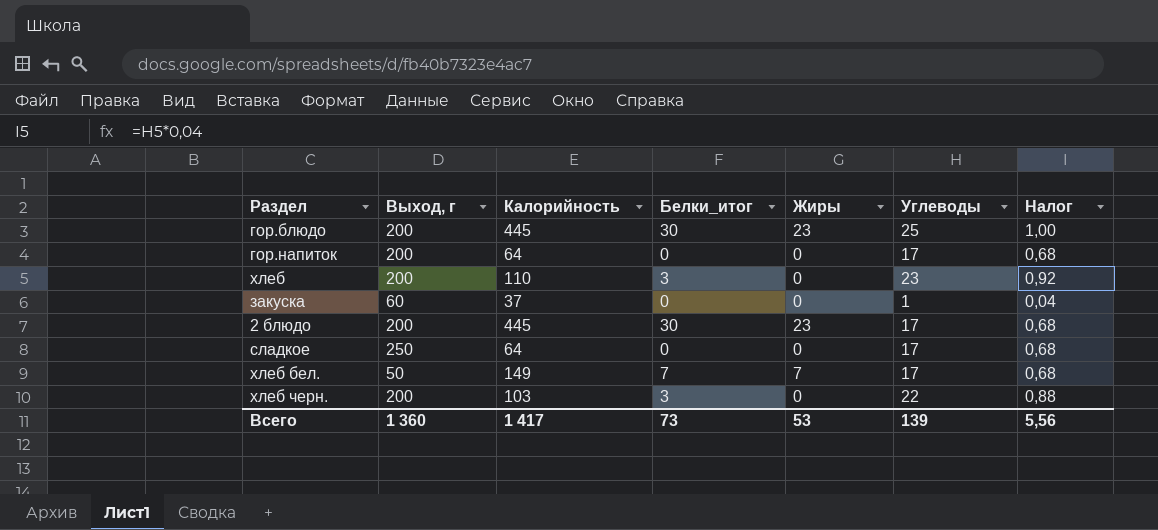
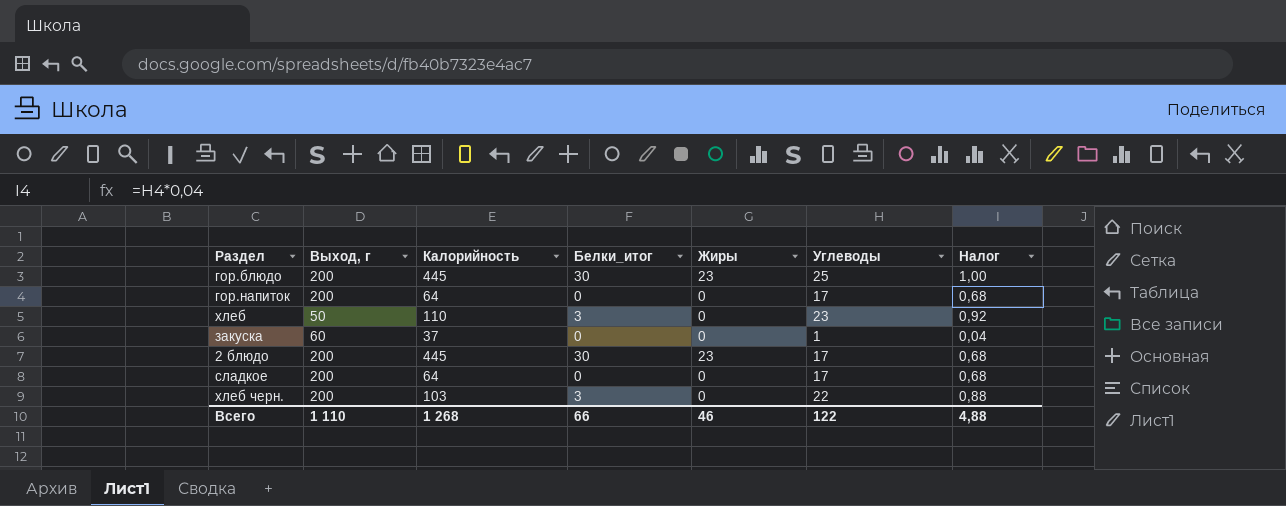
row хлеб бел.: 50 | 149 | 7 | 7 | 17 | 0,68 -> none
хлеб | Выход, г: 200 -> 50
сладкое | Выход, г: 250 -> 200
Всего | Выход, г: 1 360 -> 1 110
Всего | Калорийность: 1 417 -> 1 268
Всего | Белки_итог: 73 -> 66
Всего | Жиры: 53 -> 46
Всего | Углеводы: 139 -> 122
Всего | Налог: 5,56 -> 4,88

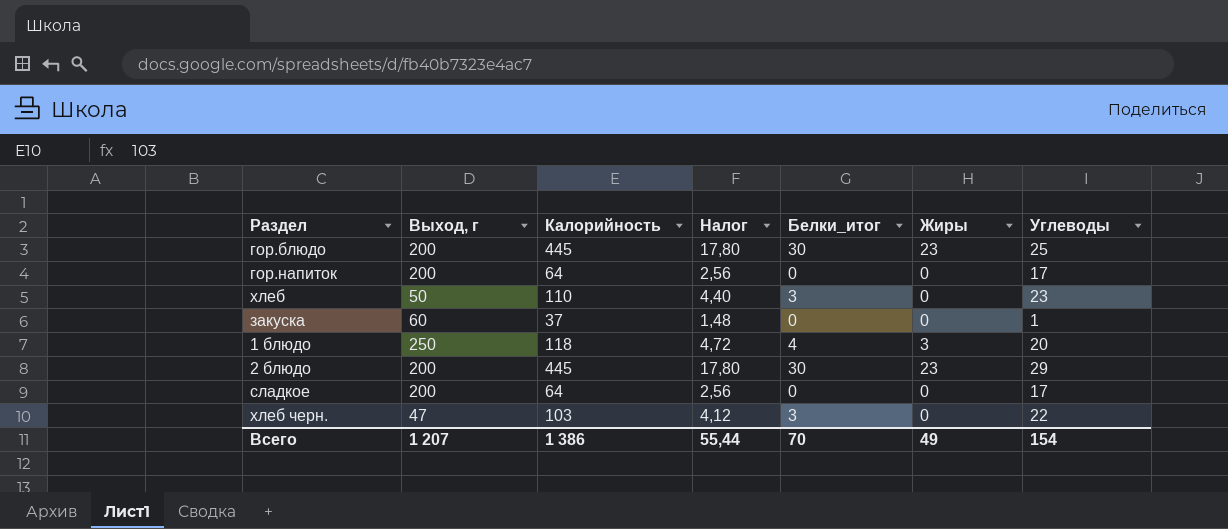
column Налог | formula: [Углеводы] * 0,04 -> [Калорийность] * 0,04
column Налог | position: 7 -> 4
row 1 блюдо: none -> 250 | 118 | 4,72 | 4 | 3 | 20
2 блюдо | Углеводы: 17 -> 29
хлеб черн. | Выход, г: 200 -> 47
Всего | Выход, г: 1 110 -> 1 207
Всего | Калорийность: 1 268 -> 1 386
Всего | Налог: 4,88 -> 55,44
Всего | Белки_итог: 66 -> 70
Всего | Жиры: 46 -> 49
Всего | Углеводы: 122 -> 154

